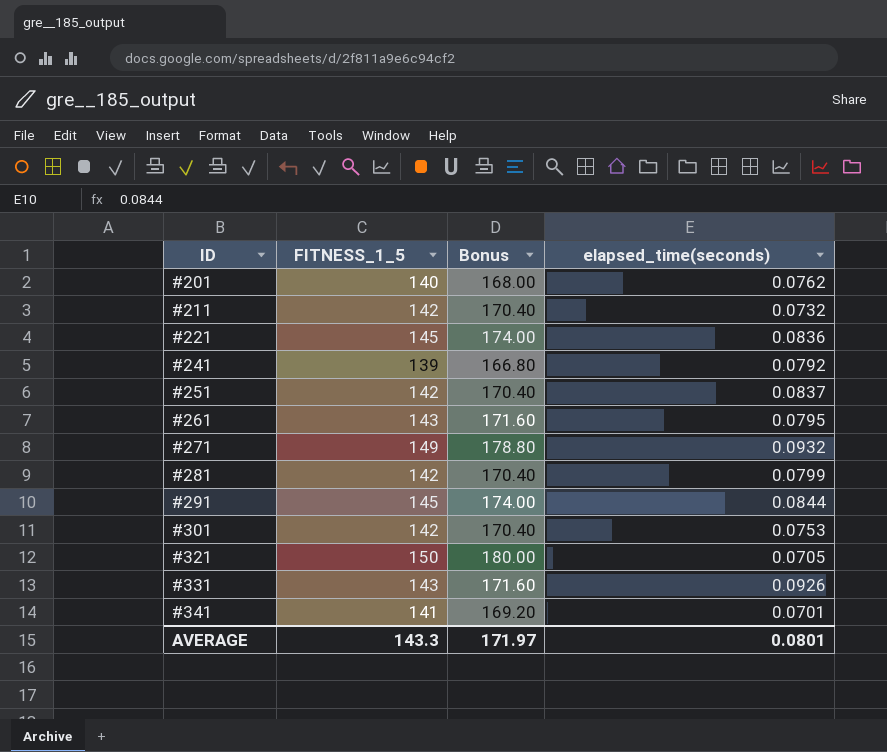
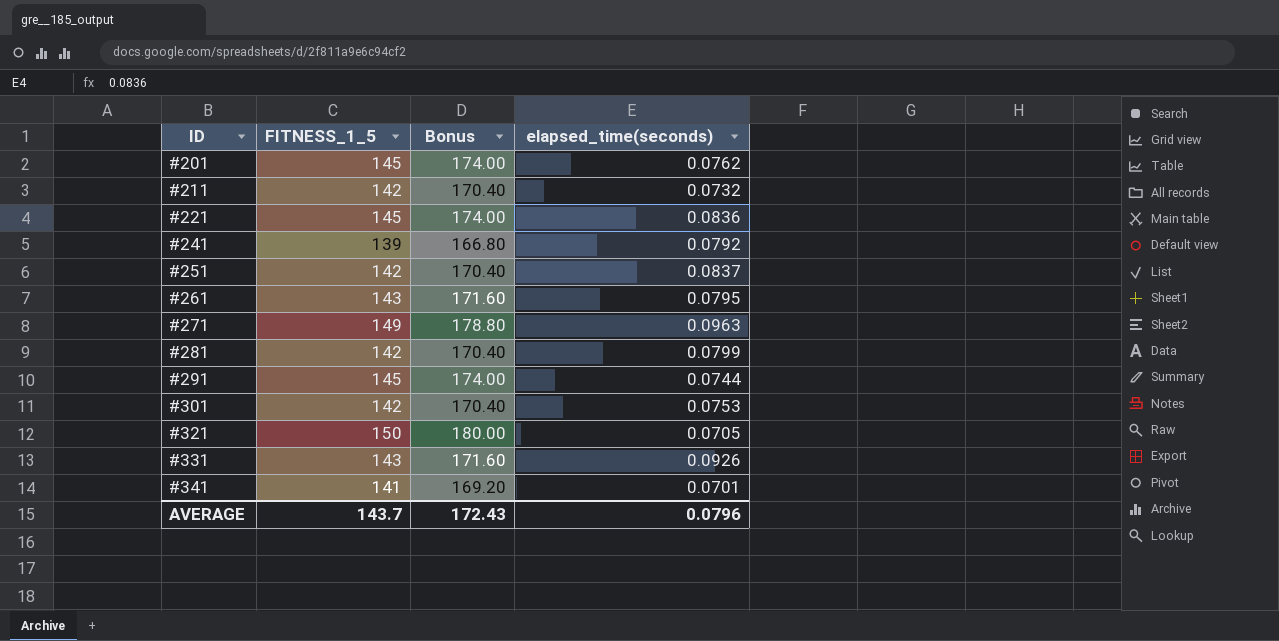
#201 | FITNESS_1_5: 140 -> 145
#201 | Bonus: 168.00 -> 174.00
#271 | elapsed_time(seconds): 0.0932 -> 0.0963
#291 | elapsed_time(seconds): 0.0844 -> 0.0744
AVERAGE | FITNESS_1_5: 143.3 -> 143.7
AVERAGE | Bonus: 171.97 -> 172.43
AVERAGE | elapsed_time(seconds): 0.0801 -> 0.0796

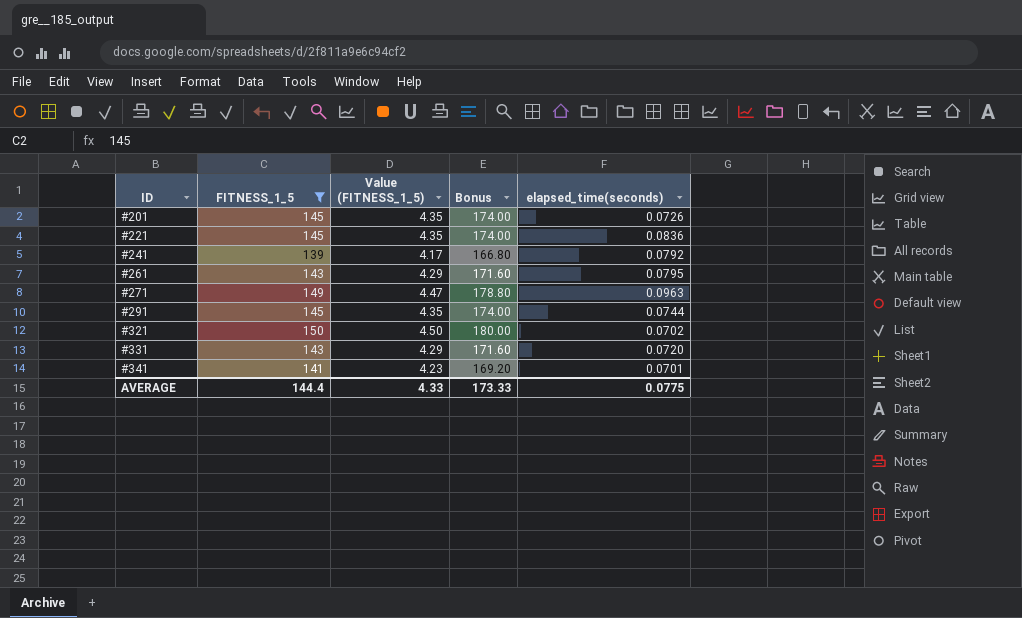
filter: none -> FITNESS_1_5 != 142
column Value (FITNESS_1_5) | formula: none -> [FITNESS_1_5] * 0.03
#201 | elapsed_time(seconds): 0.0762 -> 0.0726
#321 | elapsed_time(seconds): 0.0705 -> 0.0702
#331 | elapsed_time(seconds): 0.0926 -> 0.0720
AVERAGE | FITNESS_1_5: 143.7 -> 144.4
AVERAGE | Bonus: 172.43 -> 173.33
AVERAGE | elapsed_time(seconds): 0.0796 -> 0.0775

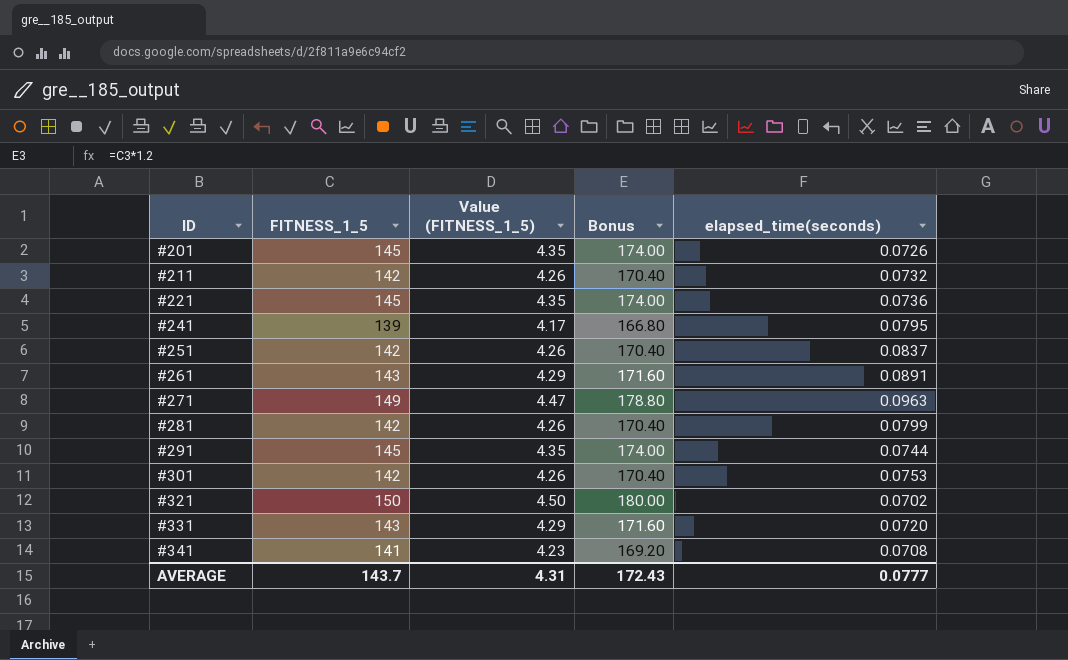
filter: FITNESS_1_5 != 142 -> none
#221 | elapsed_time(seconds): 0.0836 -> 0.0736
#241 | elapsed_time(seconds): 0.0792 -> 0.0795
#261 | elapsed_time(seconds): 0.0795 -> 0.0891
#341 | elapsed_time(seconds): 0.0701 -> 0.0708
AVERAGE | FITNESS_1_5: 144.4 -> 143.7
AVERAGE | Value (FITNESS_1_5): 4.33 -> 4.31
AVERAGE | Bonus: 173.33 -> 172.43
AVERAGE | elapsed_time(seconds): 0.0775 -> 0.0777

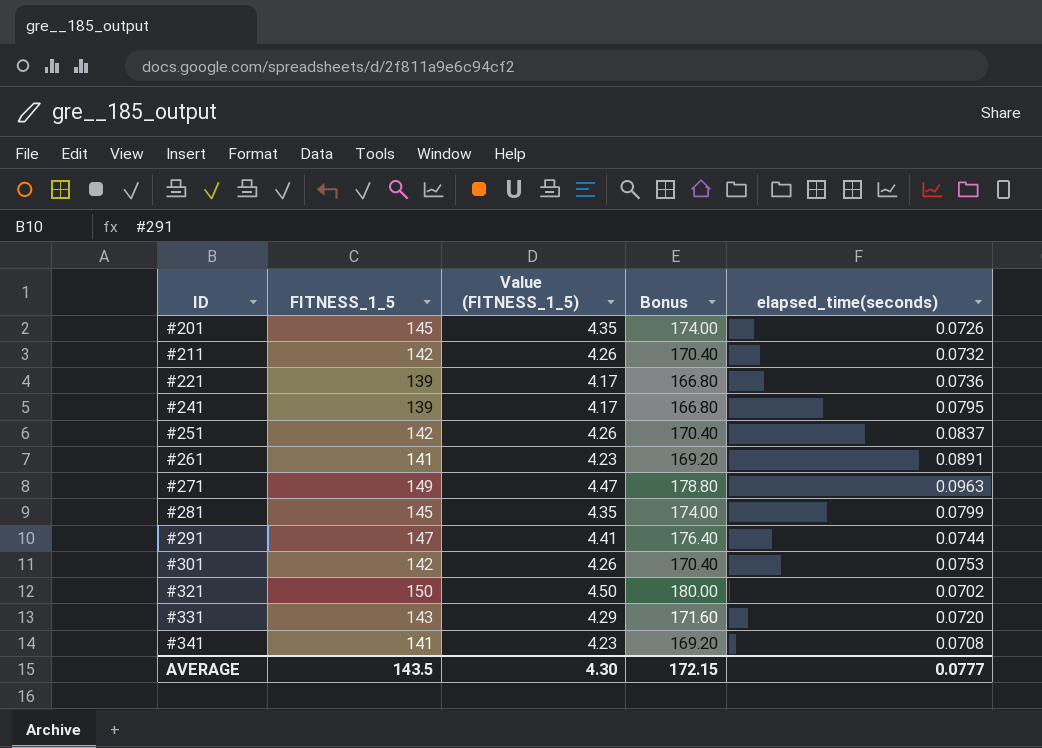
#221 | FITNESS_1_5: 145 -> 139
#221 | Value (FITNESS_1_5): 4.35 -> 4.17
#221 | Bonus: 174.00 -> 166.80
#261 | FITNESS_1_5: 143 -> 141
#261 | Value (FITNESS_1_5): 4.29 -> 4.23
#261 | Bonus: 171.60 -> 169.20
#281 | FITNESS_1_5: 142 -> 145
#281 | Value (FITNESS_1_5): 4.26 -> 4.35
#281 | Bonus: 170.40 -> 174.00
#291 | FITNESS_1_5: 145 -> 147
#291 | Value (FITNESS_1_5): 4.35 -> 4.41
#291 | Bonus: 174.00 -> 176.40
AVERAGE | FITNESS_1_5: 143.7 -> 143.5
AVERAGE | Value (FITNESS_1_5): 4.31 -> 4.30
AVERAGE | Bonus: 172.43 -> 172.15

